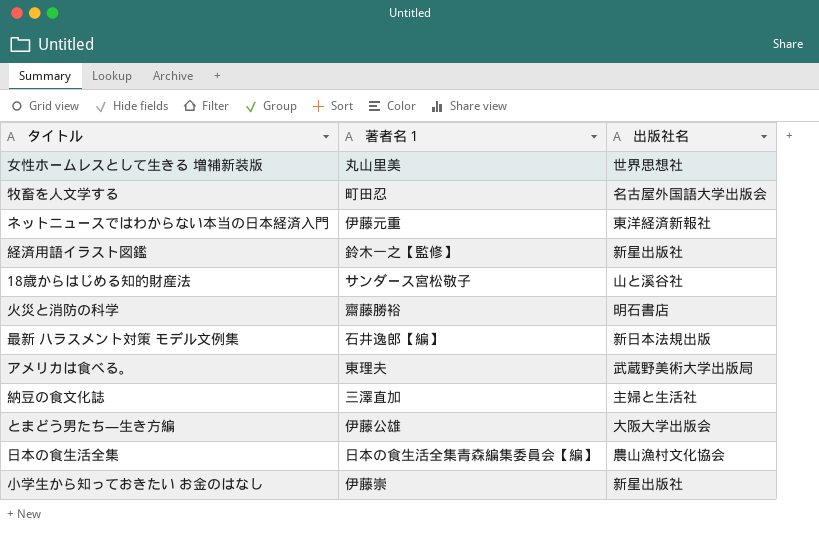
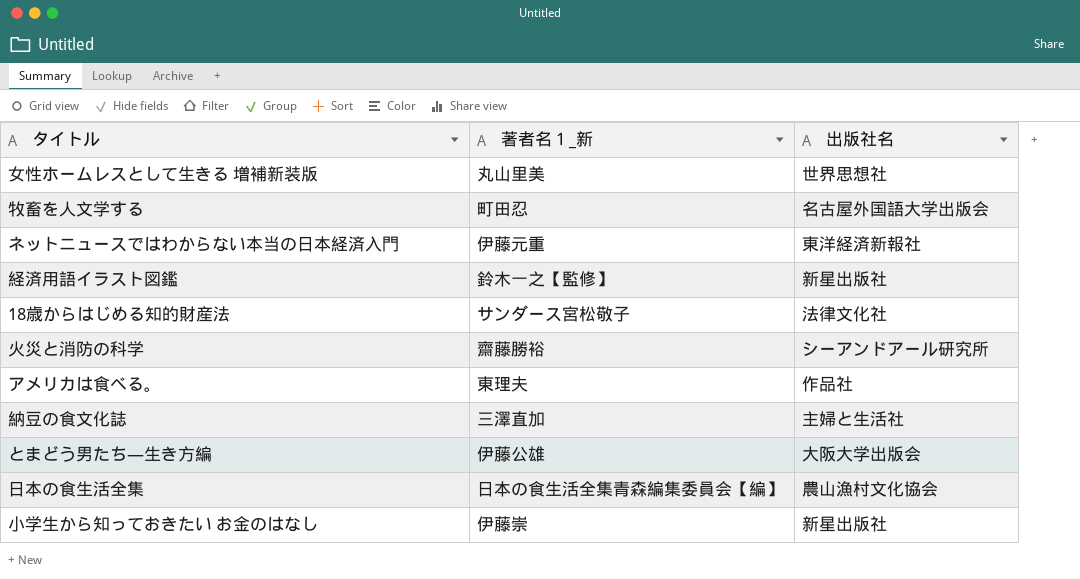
column name: 著者名１ -> 著者名１_新
row 最新 ハラスメント対策 モデル文例集: 石井逸郎【編】 | 新日本法規出版 -> none
18歳からはじめる知的財産法 | 出版社名: 山と溪谷社 -> 法律文化社
火災と消防の科学 | 出版社名: 明石書店 -> シーアンドアール研究所
アメリカは食べる。 | 出版社名: 武蔵野美術大学出版局 -> 作品社

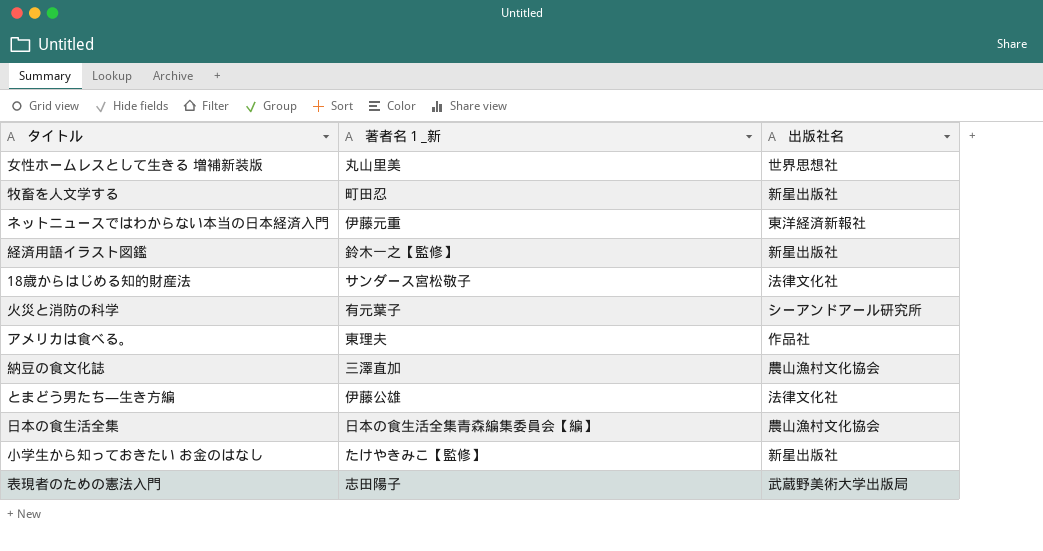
牧畜を人文学する | 出版社名: 名古屋外国語大学出版会 -> 新星出版社
火災と消防の科学 | 著者名１_新: 齋藤勝裕 -> 有元葉子
納豆の食文化誌 | 出版社名: 主婦と生活社 -> 農山漁村文化協会
とまどう男たち―生き方編 | 出版社名: 大阪大学出版会 -> 法律文化社
小学生から知っておきたい お金のはなし | 著者名１_新: 伊藤崇 -> たけやきみこ【監修】
row 表現者のための憲法入門: none -> 志田陽子 | 武蔵野美術大学出版局

